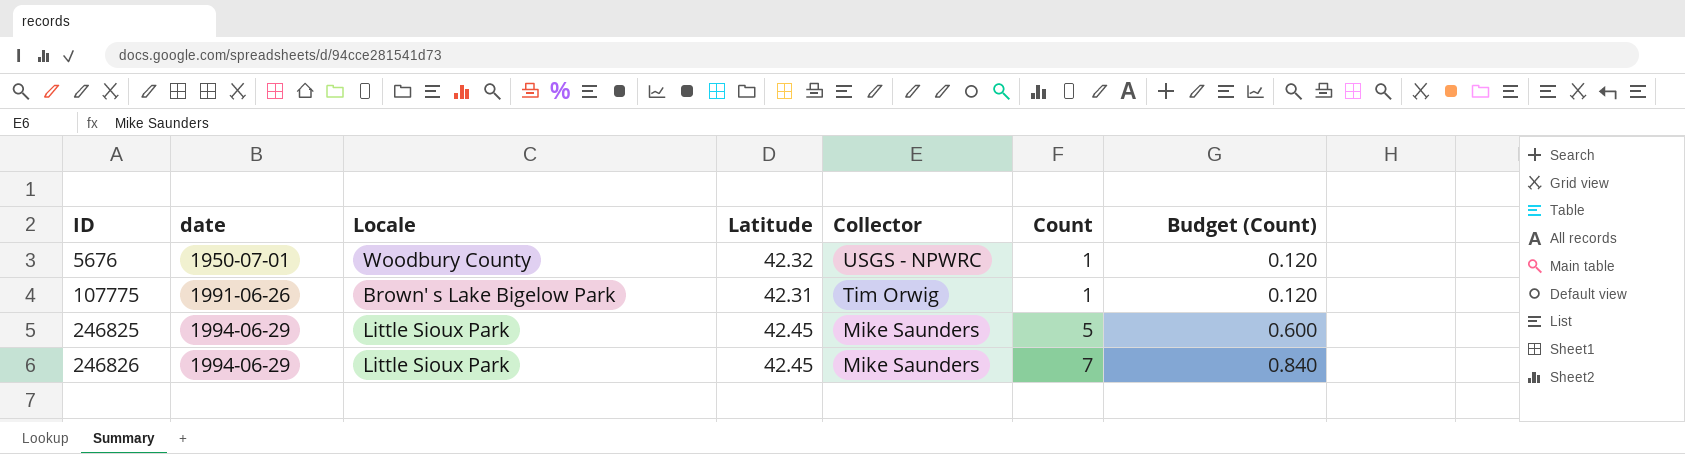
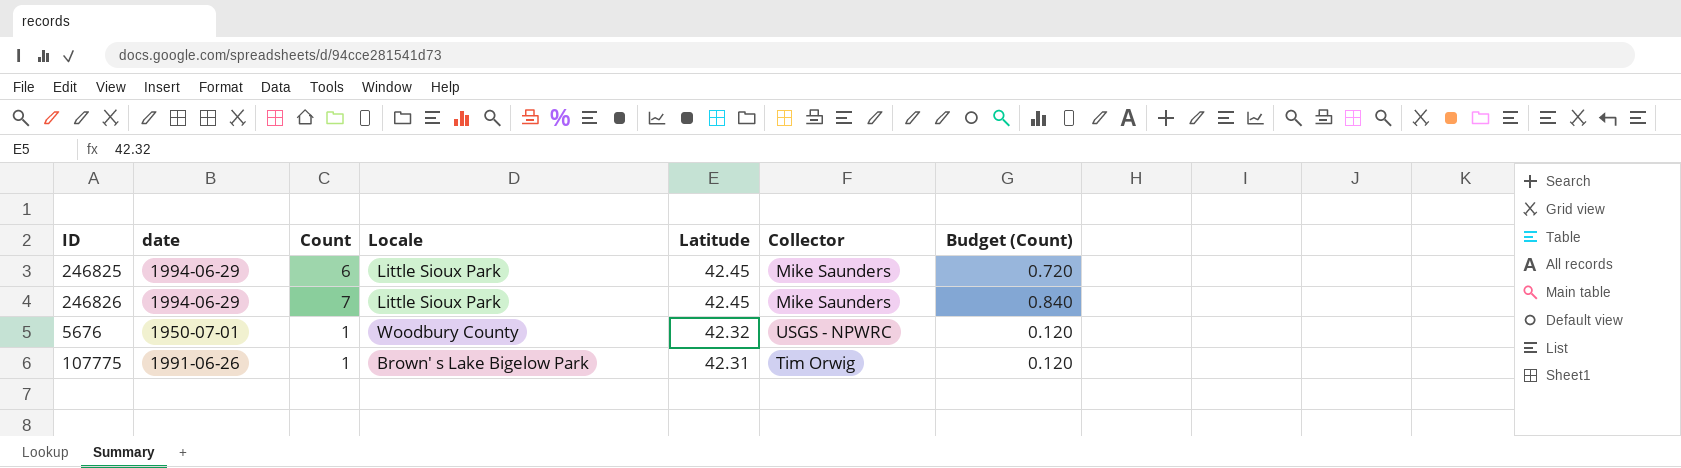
row order: ID ascending -> Latitude descending
column Count | position: 6 -> 3
246825 | Count: 5 -> 6
246825 | Budget (Count): 0.600 -> 0.720

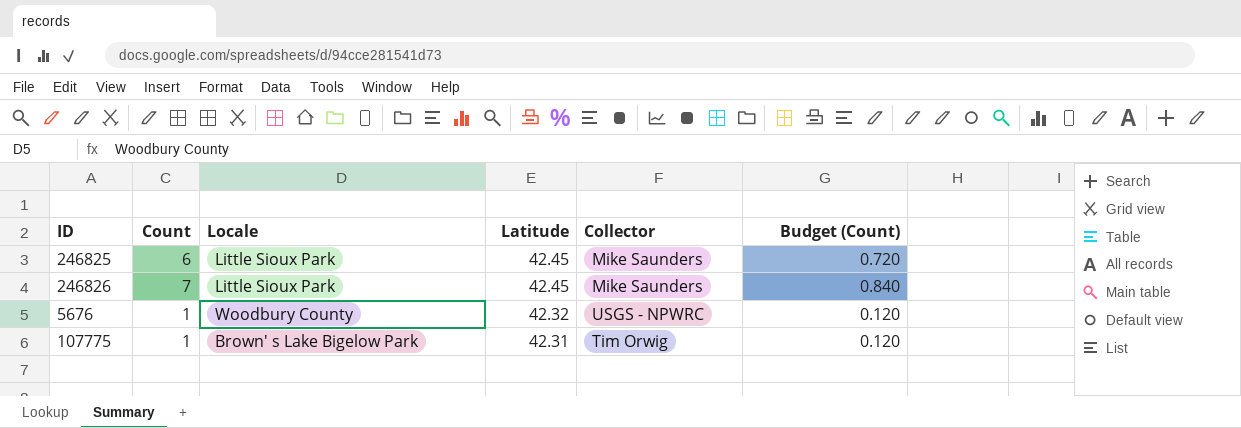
column date | position: 2 -> none

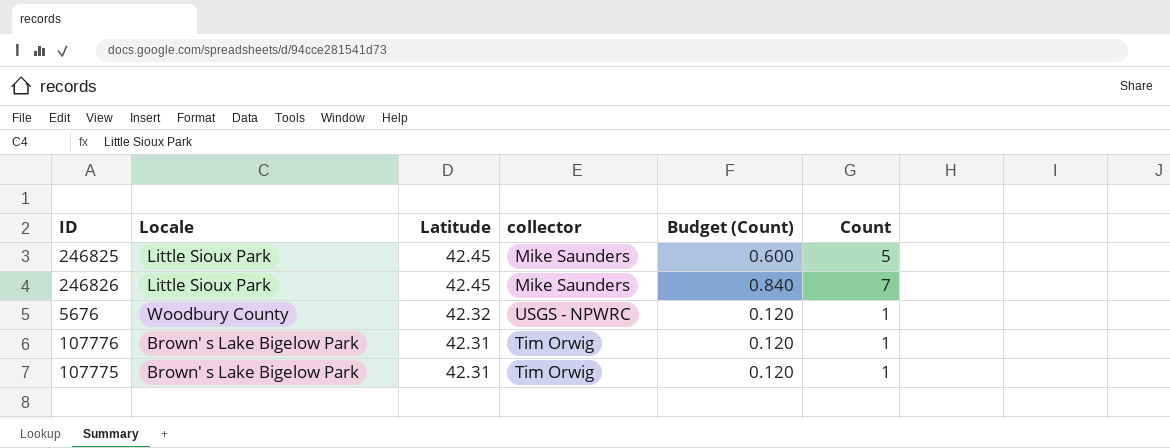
column name: Collector -> collector
column Count | position: 2 -> 6
246825 | Budget (Count): 0.720 -> 0.600
246825 | Count: 6 -> 5
row 107776: none -> Brown' s Lake Bigelow Park | 42.31 | Tim Orwig | 0.120 | 1

